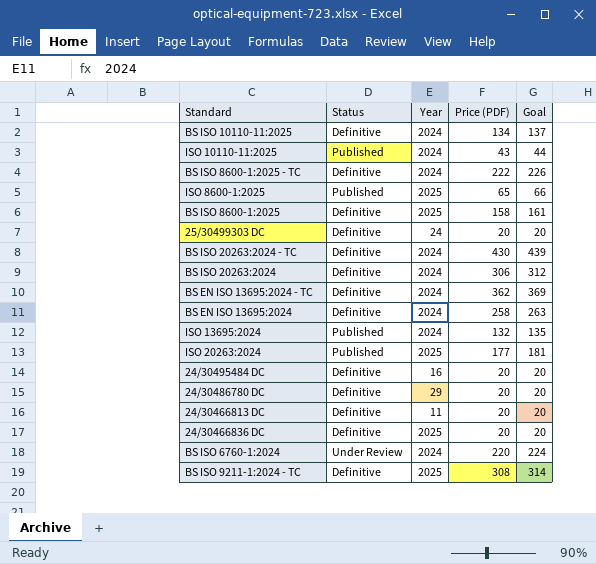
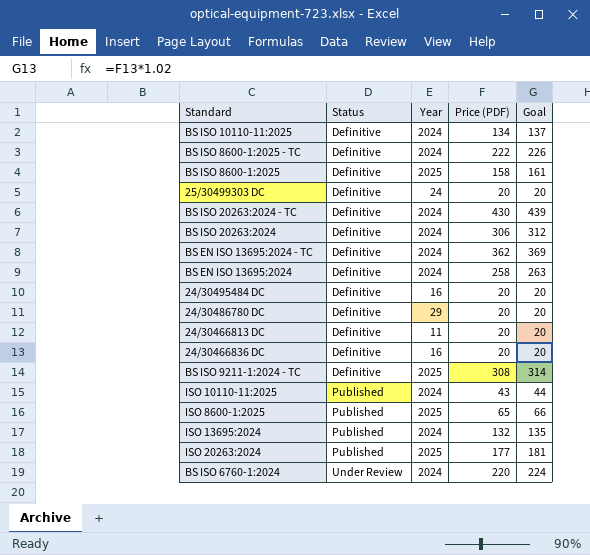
row order: none -> Status ascending
24/30466836 DC | Year: 2025 -> 16

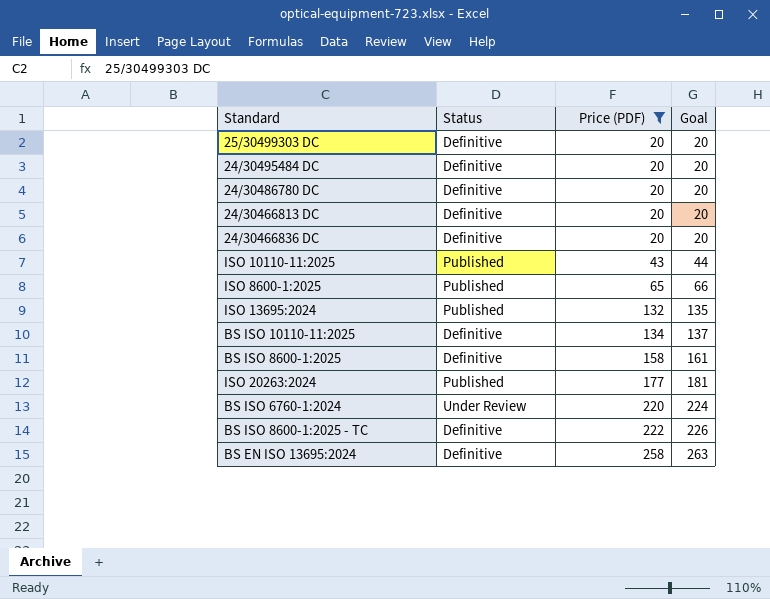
filter: none -> Price (PDF) <= 258
row order: Status ascending -> Price (PDF) ascending
column Year | position: 3 -> none

